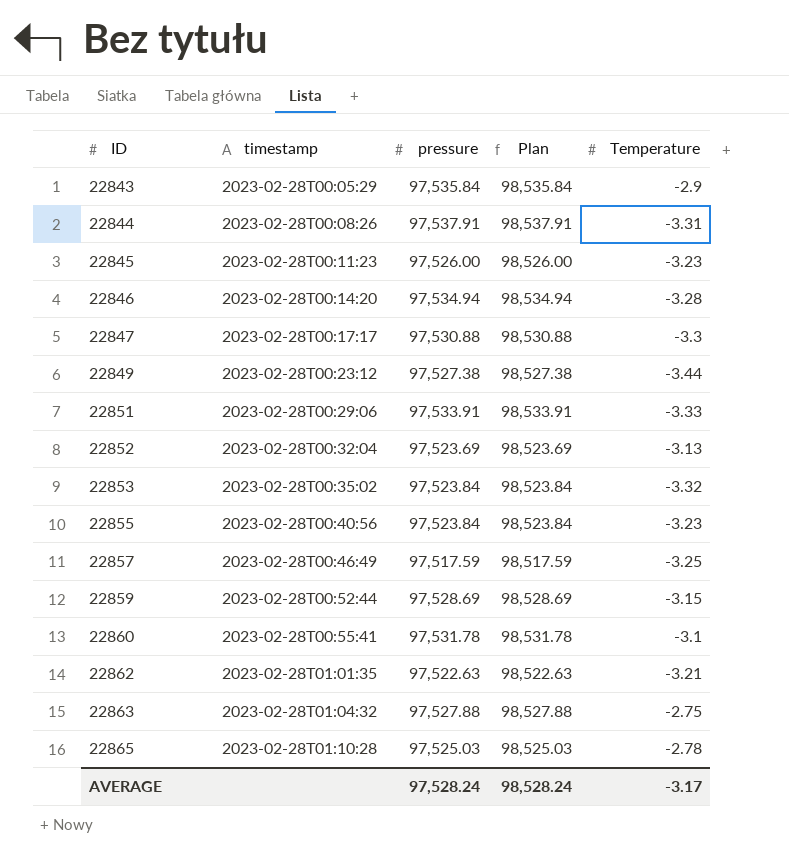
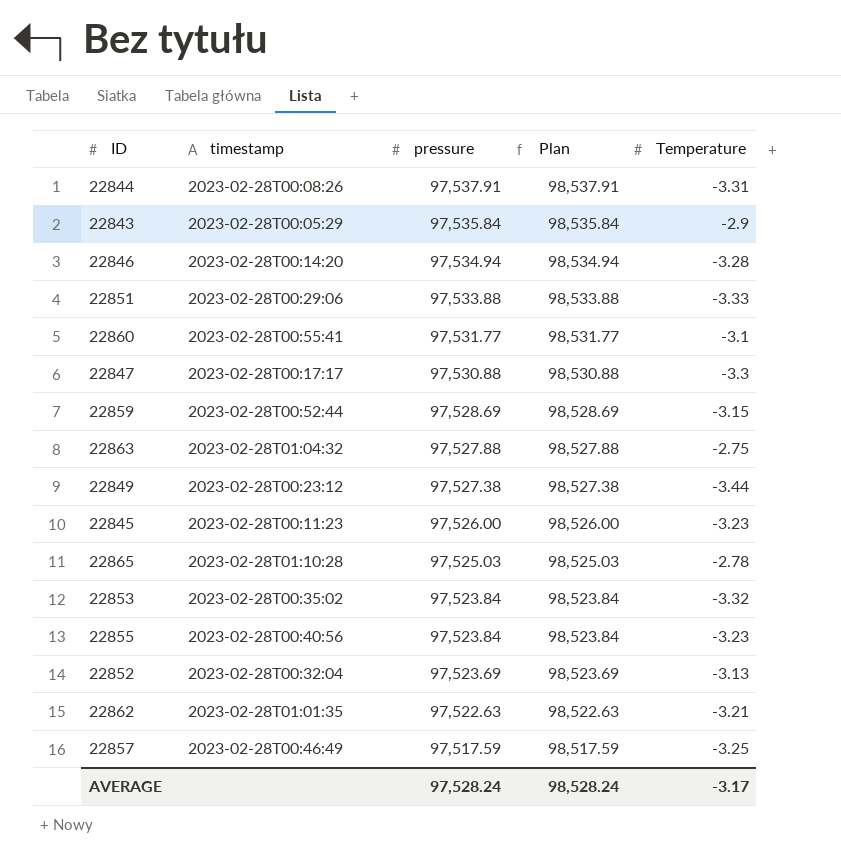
row order: ID ascending -> pressure descending
22851 | pressure: 97,533.91 -> 97,533.88
22851 | Plan: 98,533.91 -> 98,533.88
22860 | pressure: 97,531.78 -> 97,531.77
22860 | Plan: 98,531.78 -> 98,531.77

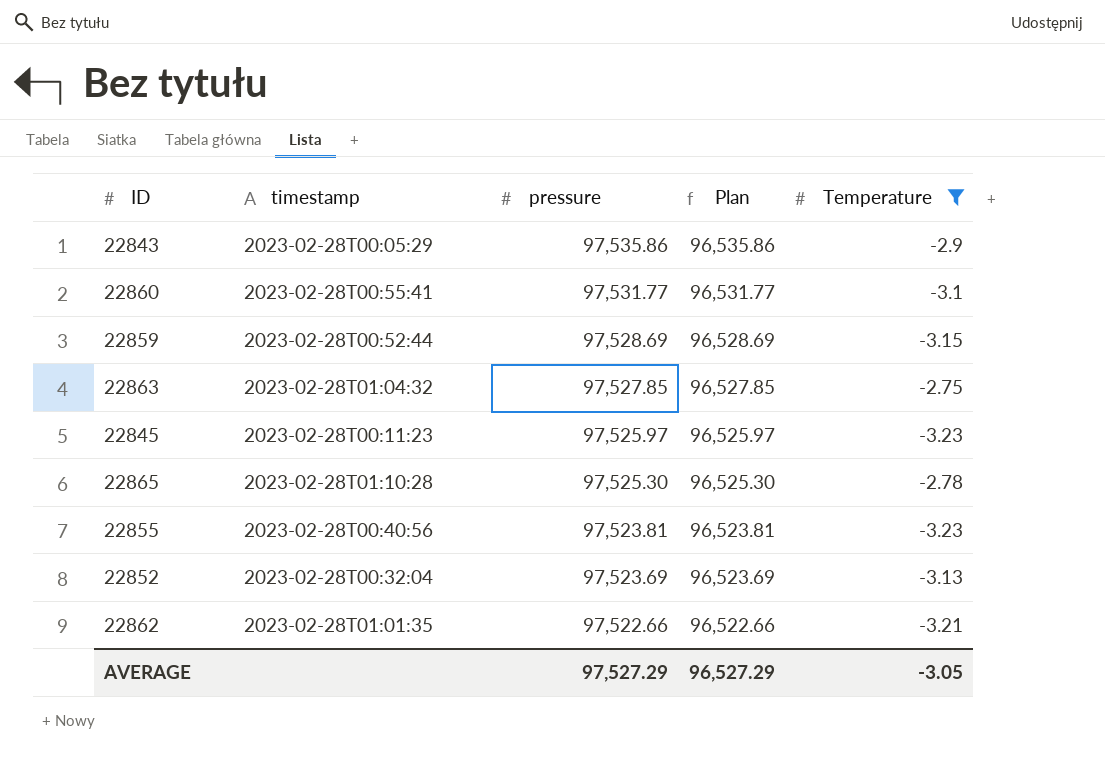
filter: none -> Temperature >= -3.23
column Plan | formula: [pressure] + 1000 -> [pressure] - 1000
22843 | pressure: 97,535.84 -> 97,535.86
22863 | pressure: 97,527.88 -> 97,527.85
22845 | pressure: 97,526.00 -> 97,525.97
22865 | pressure: 97,525.03 -> 97,525.30
22855 | pressure: 97,523.84 -> 97,523.81
22862 | pressure: 97,522.63 -> 97,522.66
AVERAGE | pressure: 97,528.24 -> 97,527.29
AVERAGE | Plan: 98,528.24 -> 96,527.29
AVERAGE | Temperature: -3.17 -> -3.05

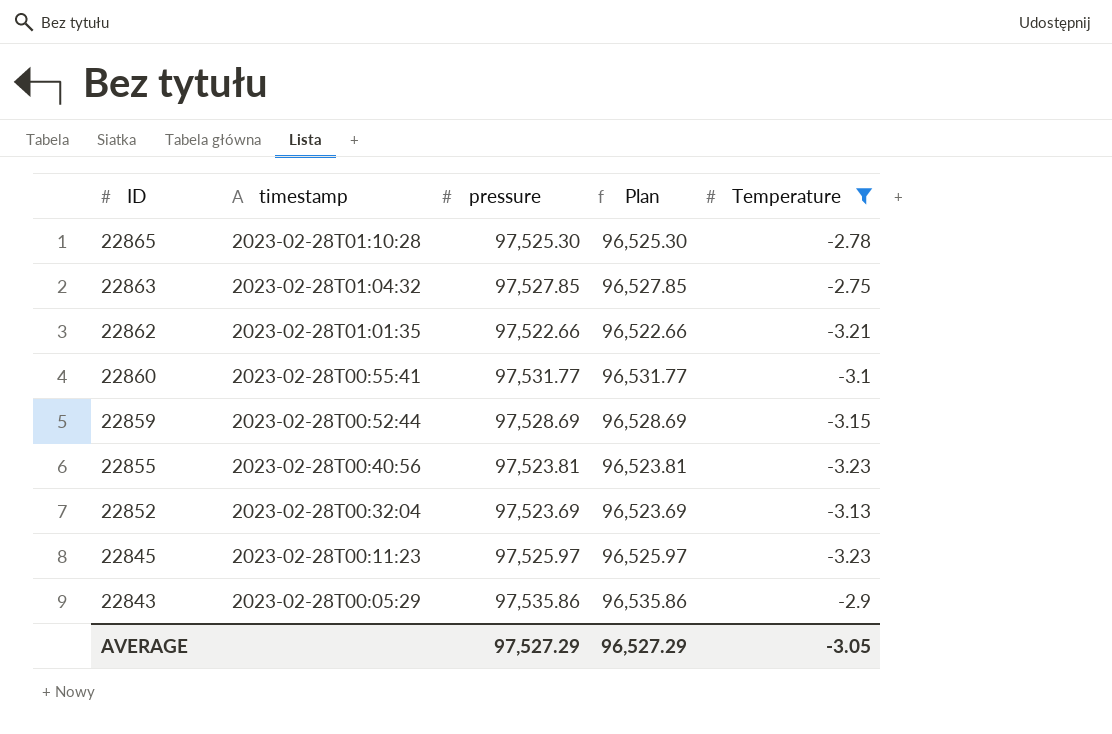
row order: pressure descending -> ID descending

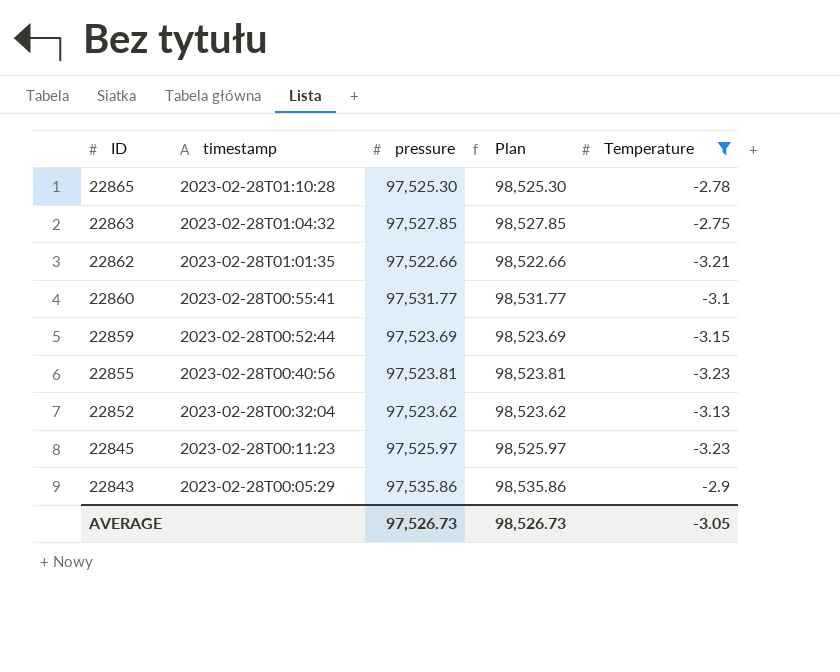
column Plan | formula: [pressure] - 1000 -> [pressure] + 1000
22859 | pressure: 97,528.69 -> 97,523.69
22852 | pressure: 97,523.69 -> 97,523.62
AVERAGE | pressure: 97,527.29 -> 97,526.73
AVERAGE | Plan: 96,527.29 -> 98,526.73

